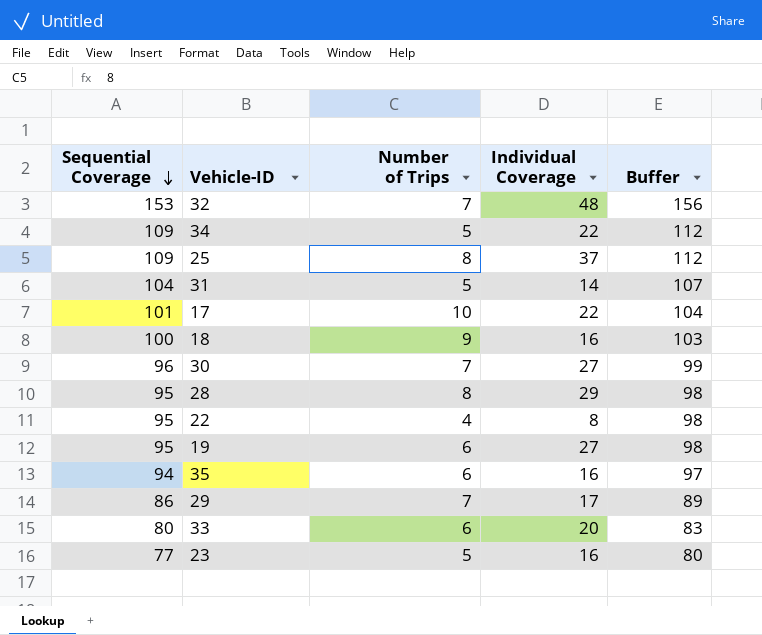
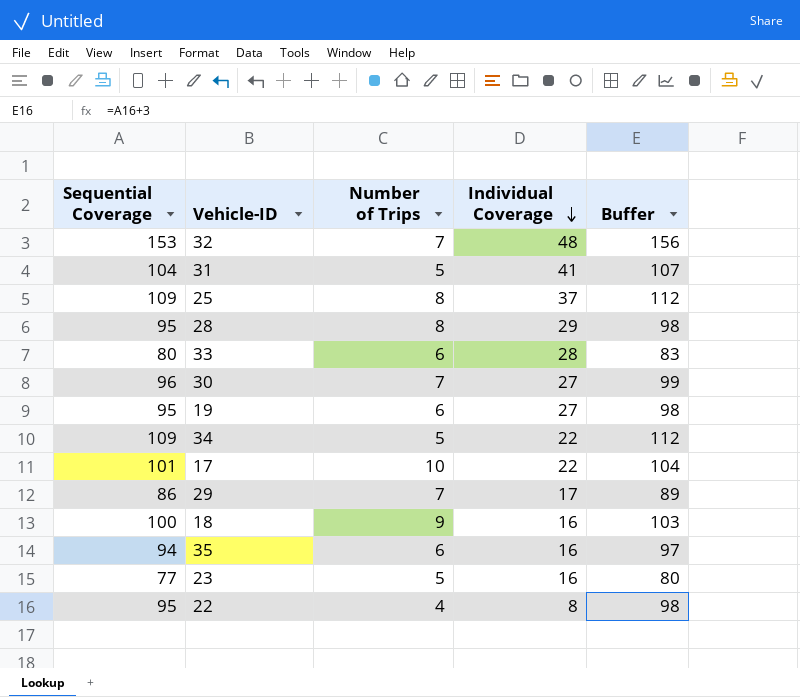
row order: Sequential Coverage descending -> Individual Coverage descending
31 | Individual Coverage: 14 -> 41
33 | Individual Coverage: 20 -> 28

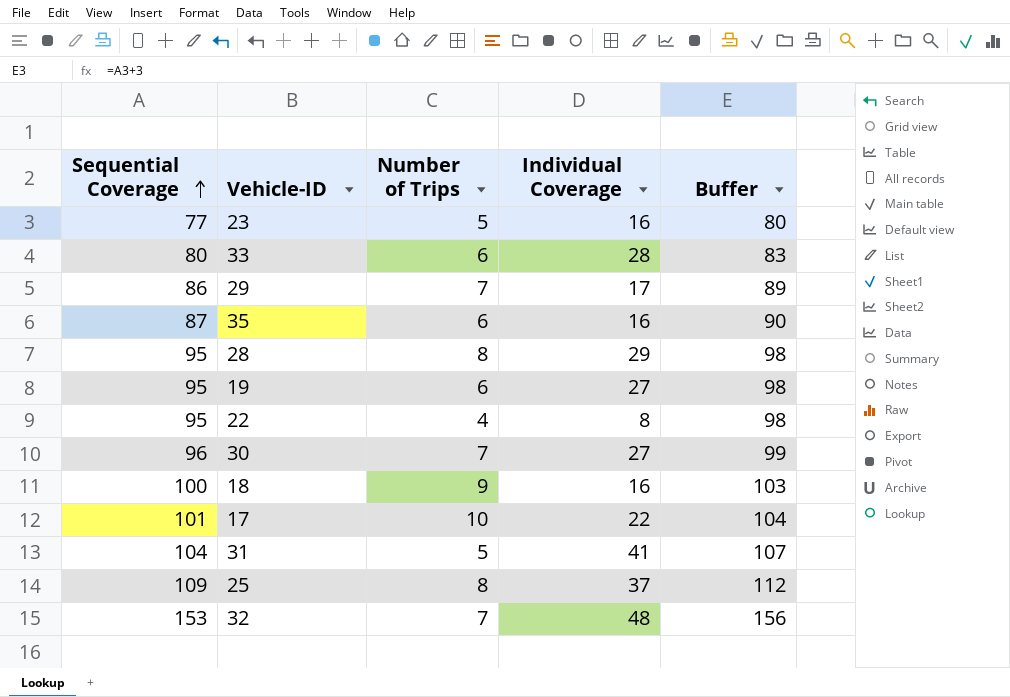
row order: Individual Coverage descending -> Sequential Coverage ascending
row 34: 109 | 5 | 22 | 112 -> none
35 | Sequential Coverage: 94 -> 87
35 | Buffer: 97 -> 90

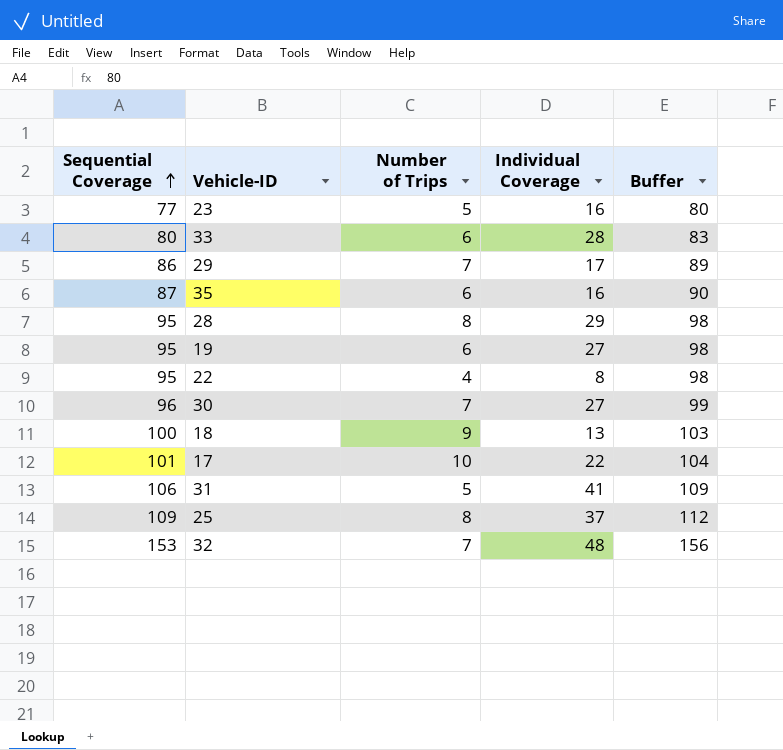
18 | Individual Coverage: 16 -> 13
31 | Sequential Coverage: 104 -> 106
31 | Buffer: 107 -> 109

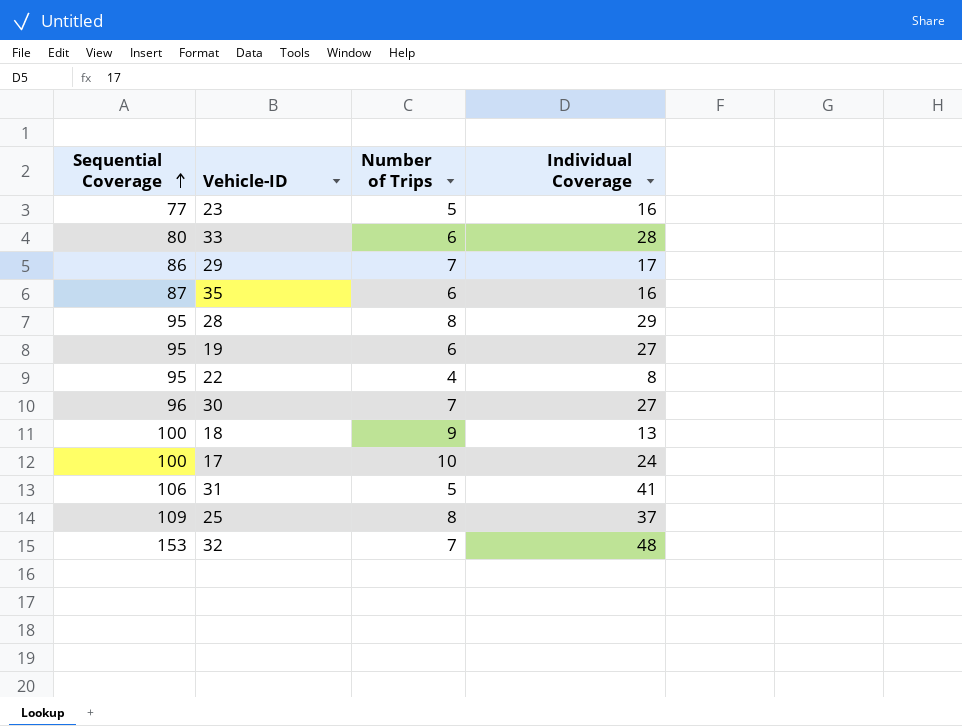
column Buffer | formula: [Sequential Coverage] + 3 -> none
17 | Sequential Coverage: 101 -> 100
17 | Individual Coverage: 22 -> 24

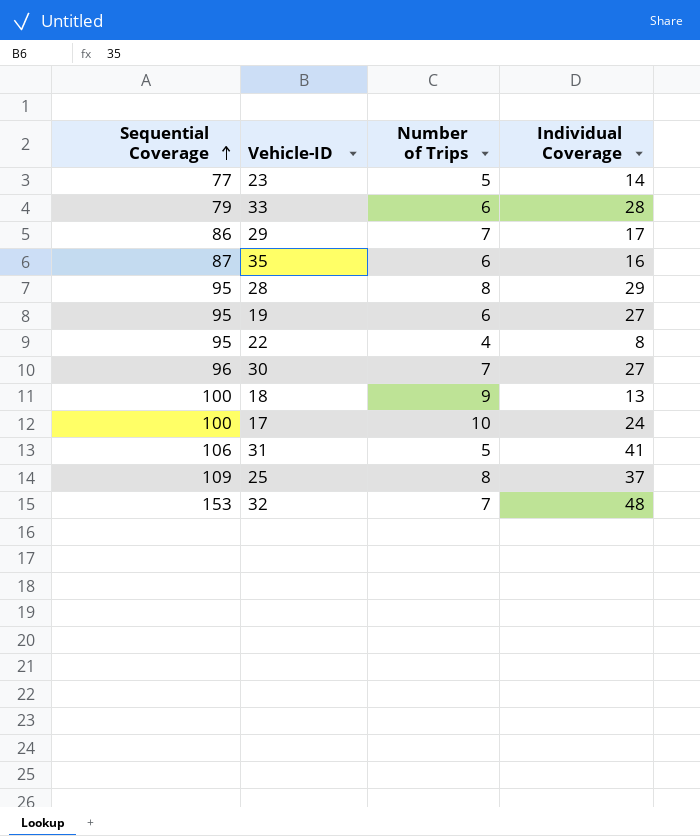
23 | Individual Coverage: 16 -> 14
33 | Sequential Coverage: 80 -> 79

